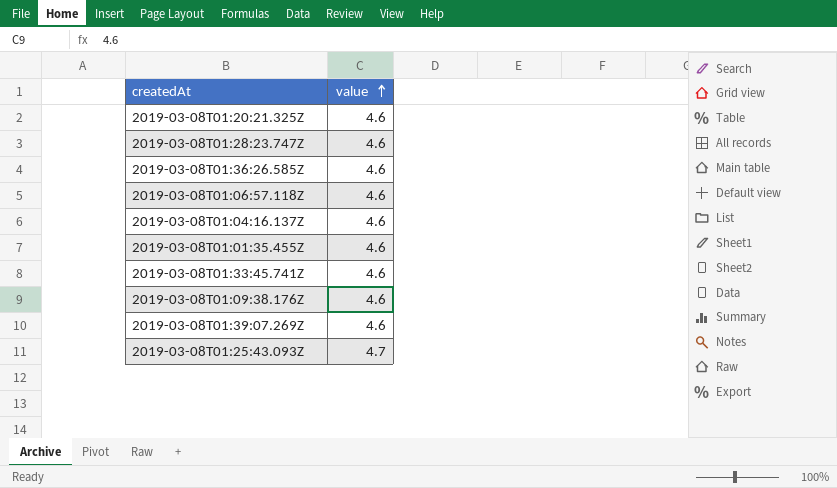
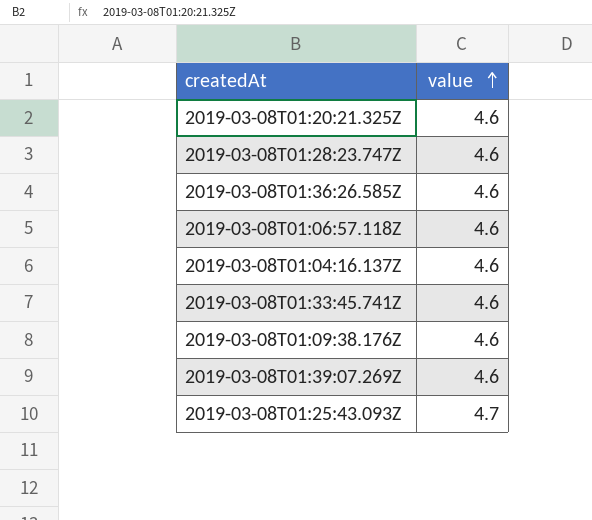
row 2019-03-08T01:01:35.455Z: 4.6 -> none

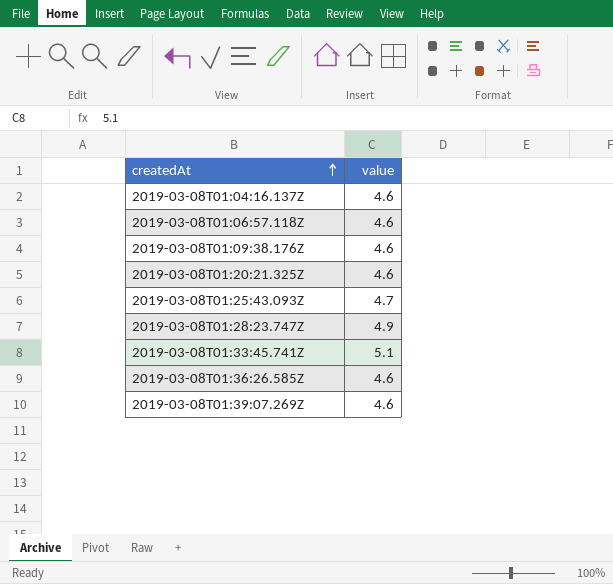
row order: value ascending -> createdAt ascending
2019-03-08T01:28:23.747Z | value: 4.6 -> 4.9
2019-03-08T01:33:45.741Z | value: 4.6 -> 5.1

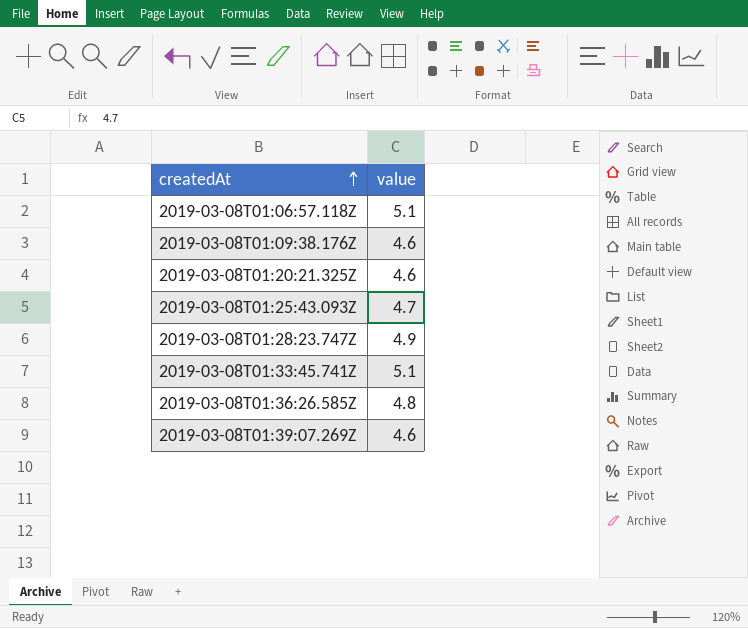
row 2019-03-08T01:04:16.137Z: 4.6 -> none
2019-03-08T01:06:57.118Z | value: 4.6 -> 5.1
2019-03-08T01:36:26.585Z | value: 4.6 -> 4.8

